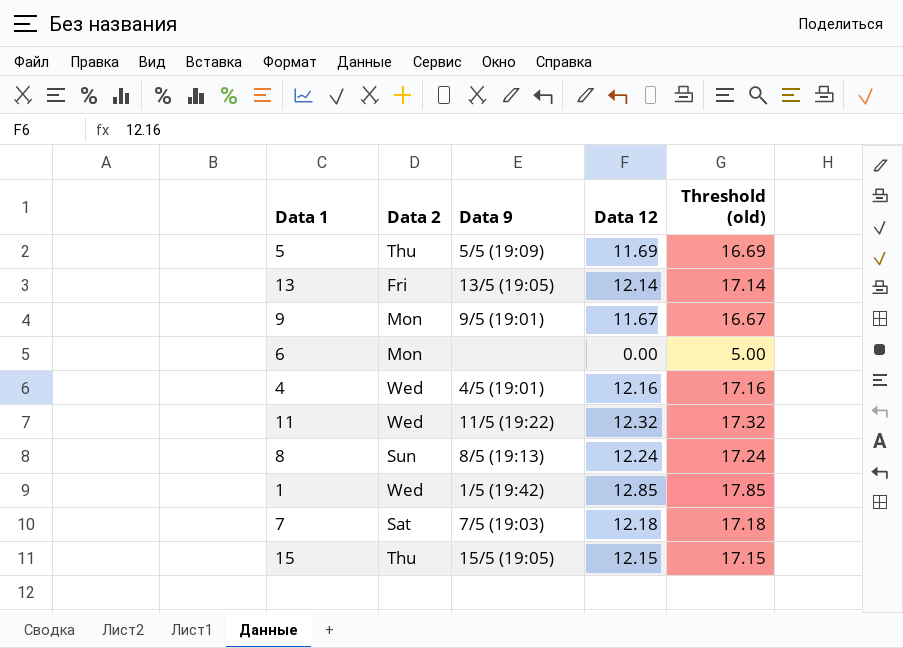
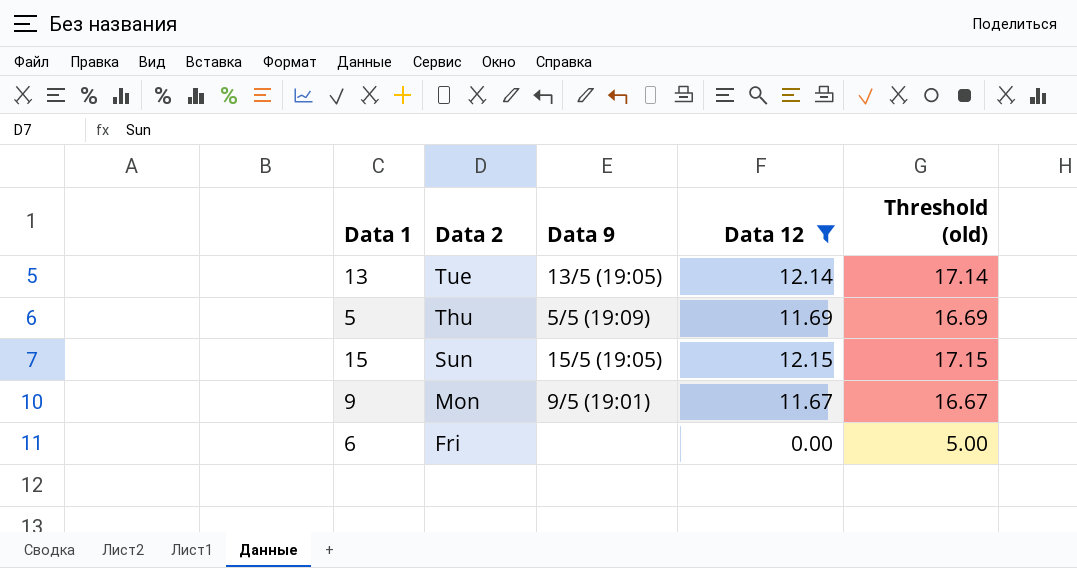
filter: none -> Data 12 <= 12.15
row order: none -> Data 2 descending
13 | Data 2: Fri -> Tue
15 | Data 2: Thu -> Sun
6 | Data 2: Mon -> Fri

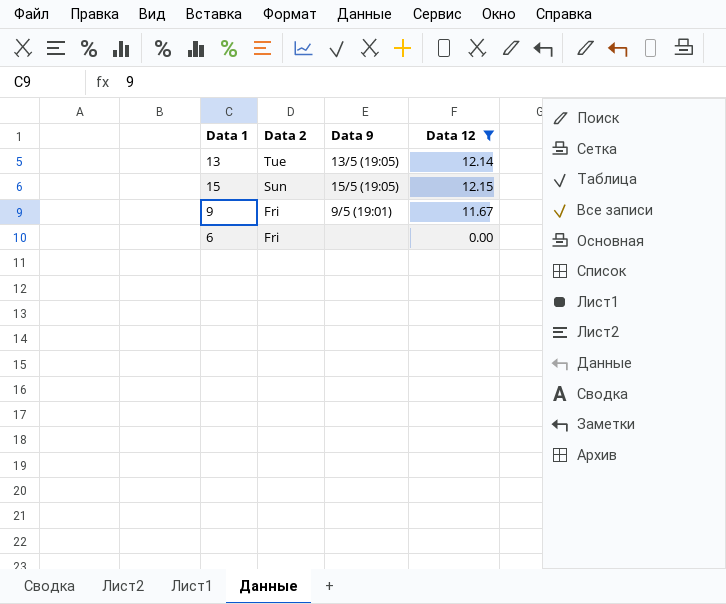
column Threshold (old) | formula: [Data 12] + 5 -> none
row 5: Thu | 5/5 (19:09) | 11.69 | 16.69 -> none
9 | Data 2: Mon -> Fri

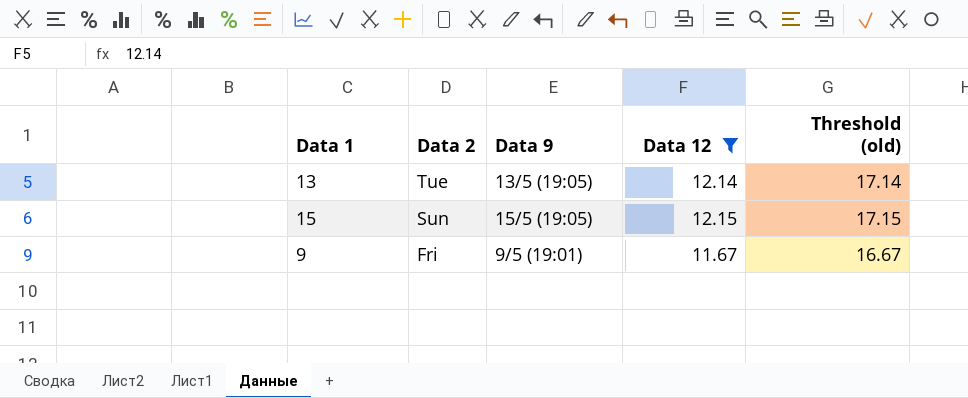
column Threshold (old) | formula: none -> [Data 12] + 5
row 6: Fri | none | 0.00 -> none

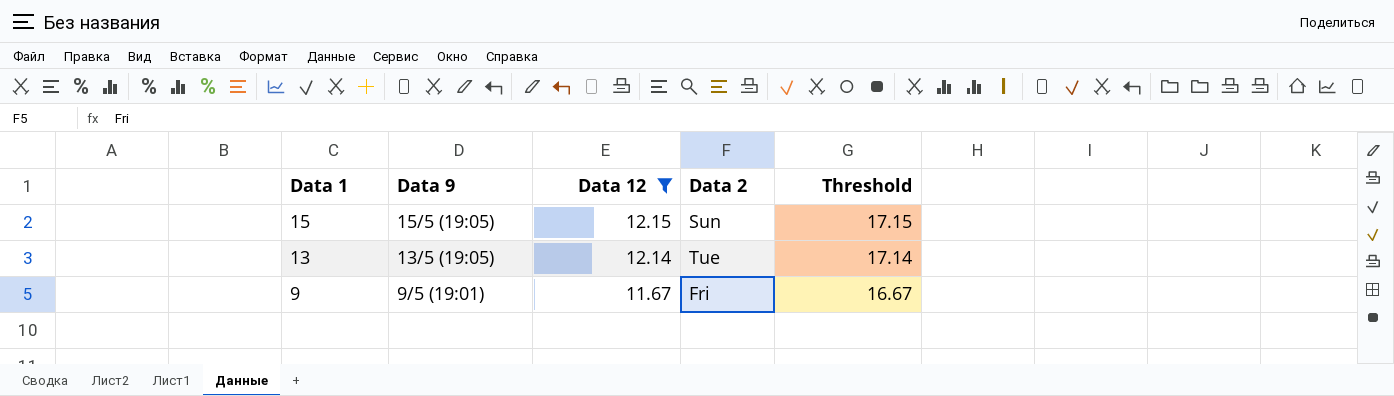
row order: Data 2 descending -> Data 1 descending
column Data 2 | position: 2 -> 4
column name: Threshold (old) -> Threshold

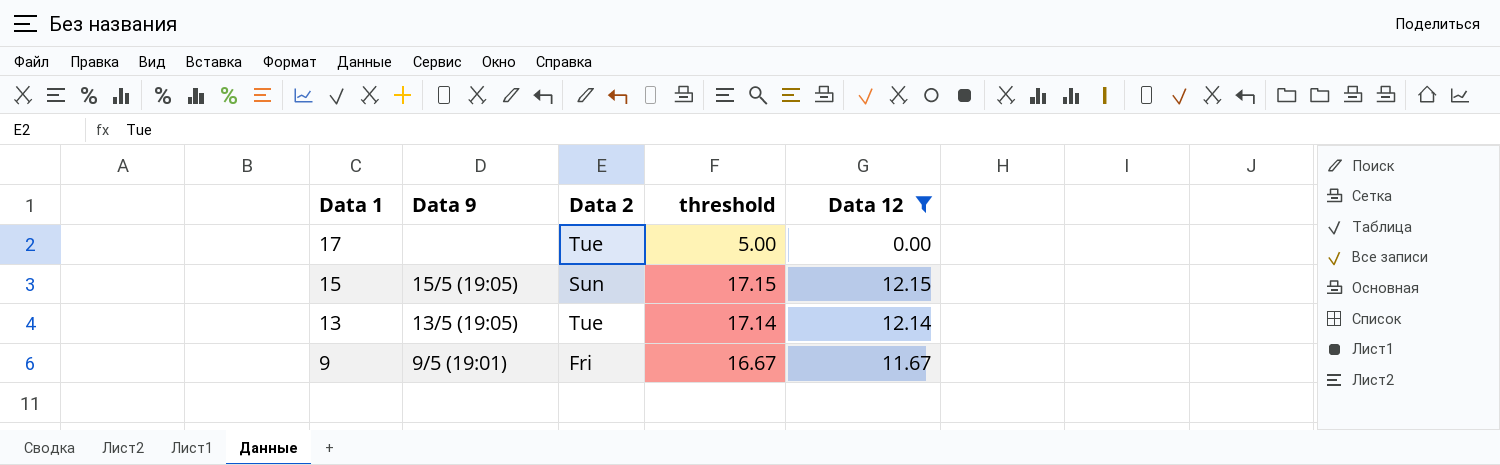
column name: Threshold -> threshold
column Data 12 | position: 3 -> 5
row 17: none -> none | Tue | 5.00 | 0.00

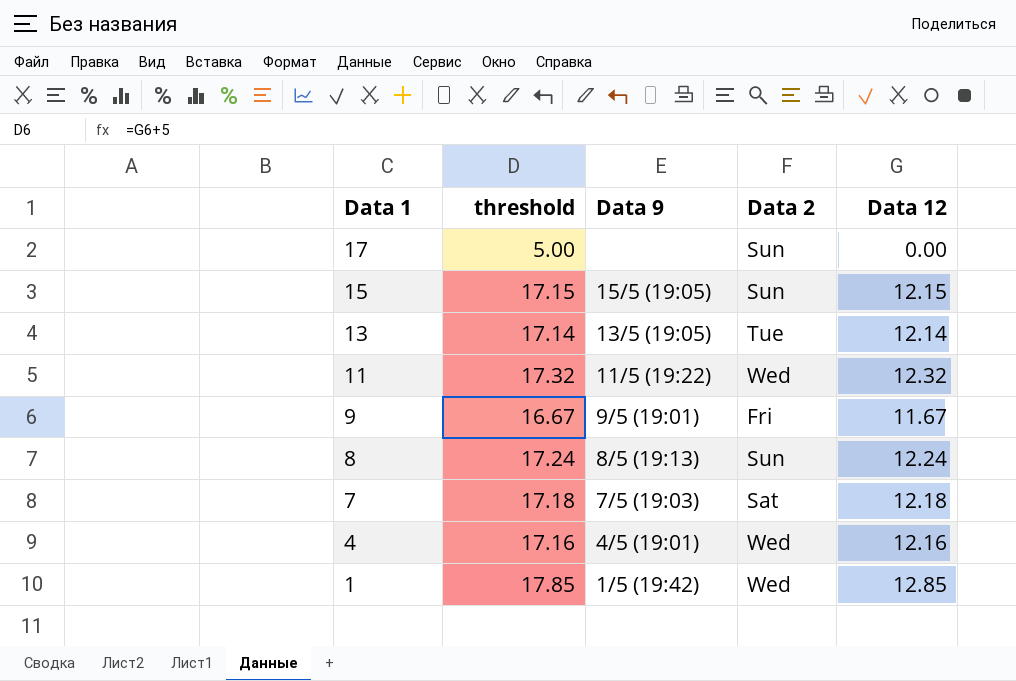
filter: Data 12 <= 12.15 -> none
column threshold | position: 4 -> 2
17 | Data 2: Tue -> Sun

